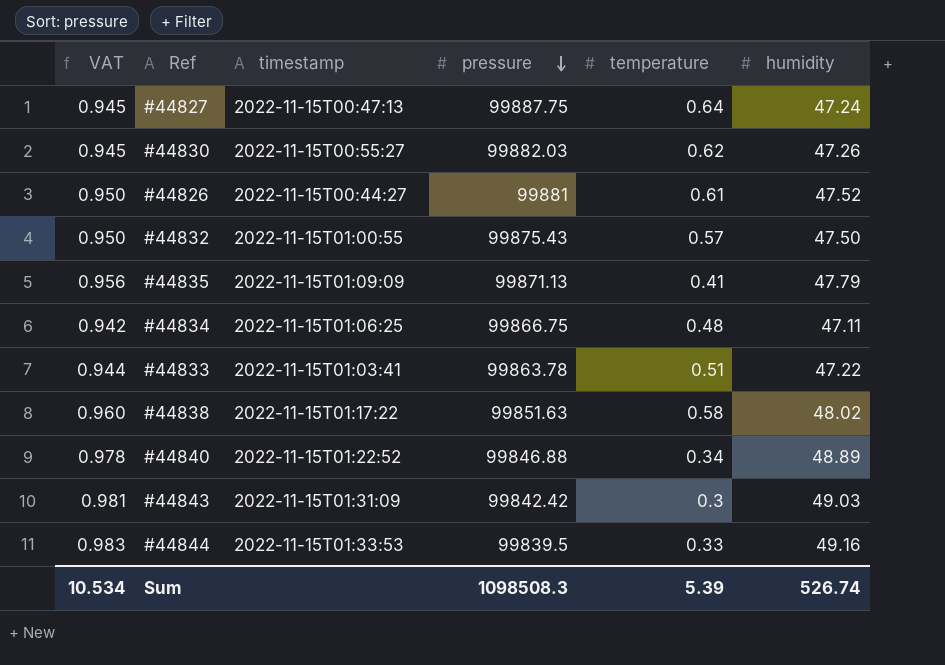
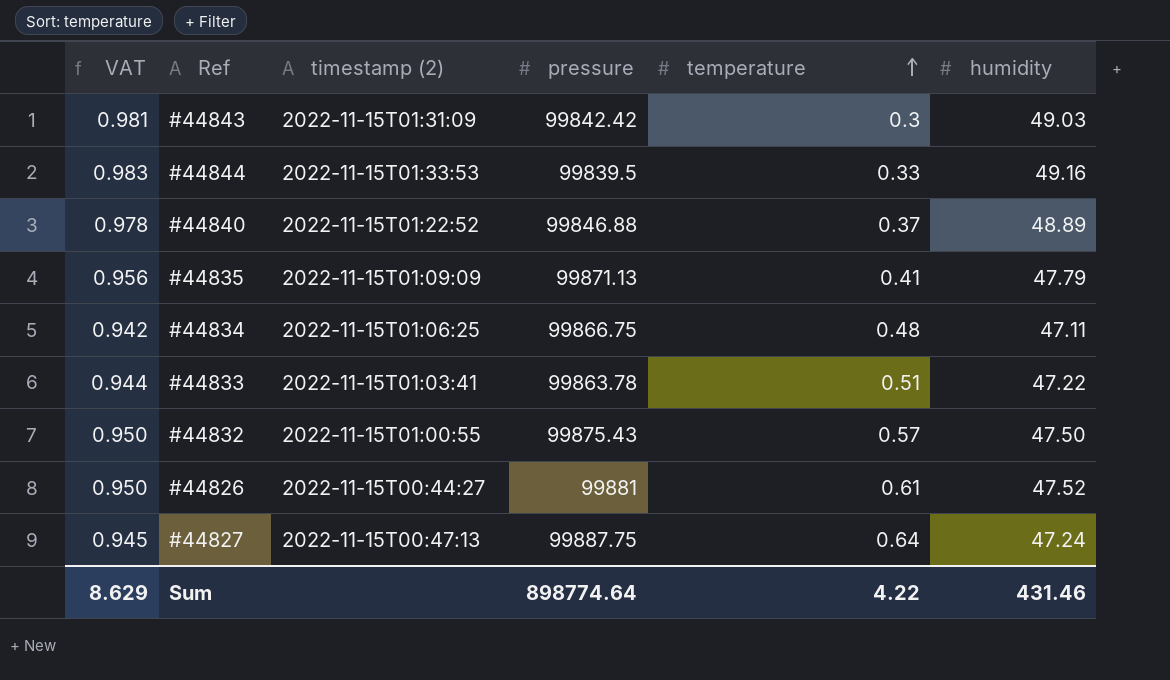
row order: pressure descending -> temperature ascending
column name: timestamp -> timestamp (2)
row #44830: 0.945 | 2022-11-15T00:55:27 | 99882.03 | 0.62 | 47.26 -> none
row #44838: 0.960 | 2022-11-15T01:17:22 | 99851.63 | 0.58 | 48.02 -> none
#44840 | temperature: 0.34 -> 0.37
Sum | VAT: 10.534 -> 8.629
Sum | pressure: 1098508.3 -> 898774.64
Sum | temperature: 5.39 -> 4.22
Sum | humidity: 526.74 -> 431.46

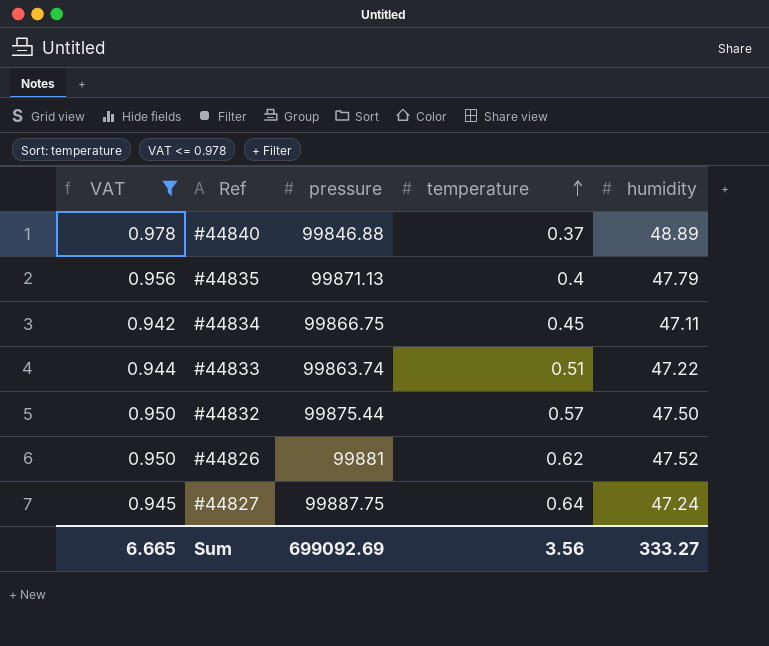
filter: none -> VAT <= 0.978
column timestamp (2) | position: 3 -> none
#44835 | temperature: 0.41 -> 0.4
#44834 | temperature: 0.48 -> 0.45
#44833 | pressure: 99863.78 -> 99863.74
#44832 | pressure: 99875.43 -> 99875.44
#44826 | temperature: 0.61 -> 0.62
Sum | VAT: 8.629 -> 6.665
Sum | pressure: 898774.64 -> 699092.69
Sum | temperature: 4.22 -> 3.56
Sum | humidity: 431.46 -> 333.27

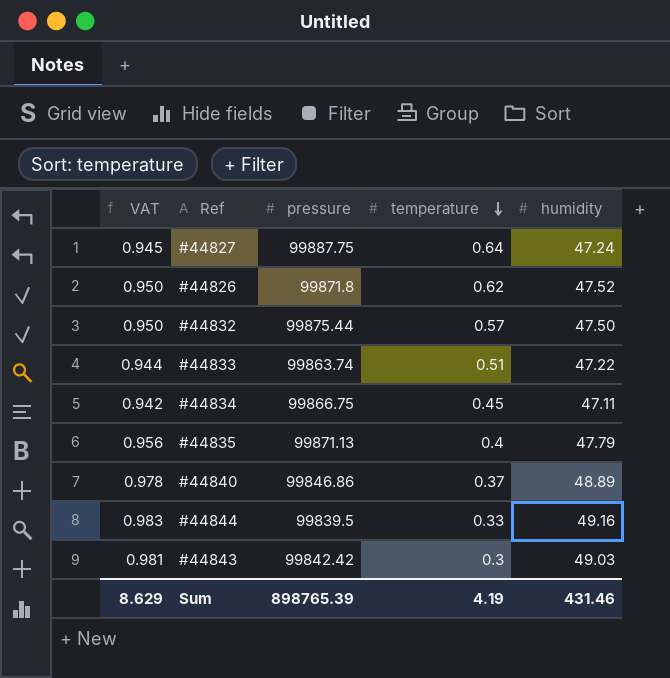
filter: VAT <= 0.978 -> none
row order: temperature ascending -> temperature descending
#44826 | pressure: 99881 -> 99871.8
#44840 | pressure: 99846.88 -> 99846.86
Sum | VAT: 6.665 -> 8.629
Sum | pressure: 699092.69 -> 898765.39
Sum | temperature: 3.56 -> 4.19
Sum | humidity: 333.27 -> 431.46

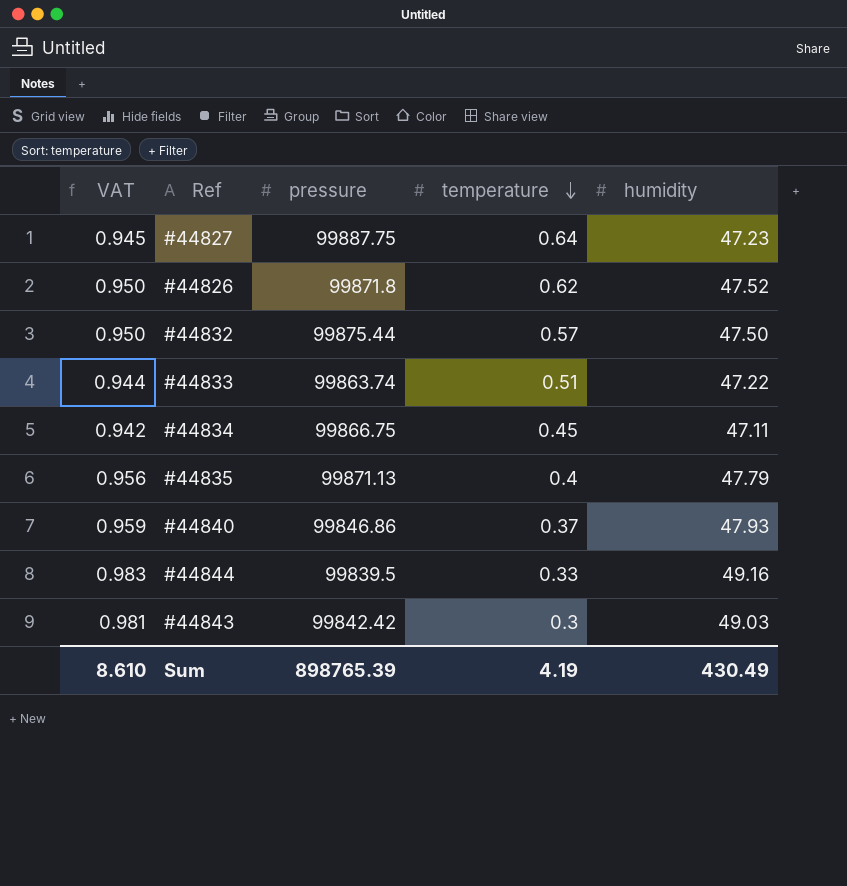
#44827 | humidity: 47.24 -> 47.23
#44840 | VAT: 0.978 -> 0.959
#44840 | humidity: 48.89 -> 47.93
Sum | VAT: 8.629 -> 8.610
Sum | humidity: 431.46 -> 430.49

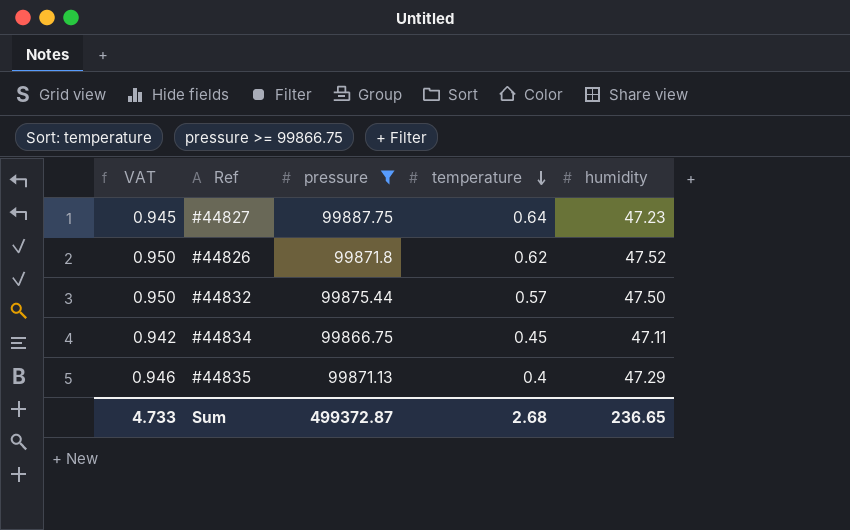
filter: none -> pressure >= 99866.75
#44835 | VAT: 0.956 -> 0.946
#44835 | humidity: 47.79 -> 47.29
Sum | VAT: 8.610 -> 4.733
Sum | pressure: 898765.39 -> 499372.87
Sum | temperature: 4.19 -> 2.68
Sum | humidity: 430.49 -> 236.65

